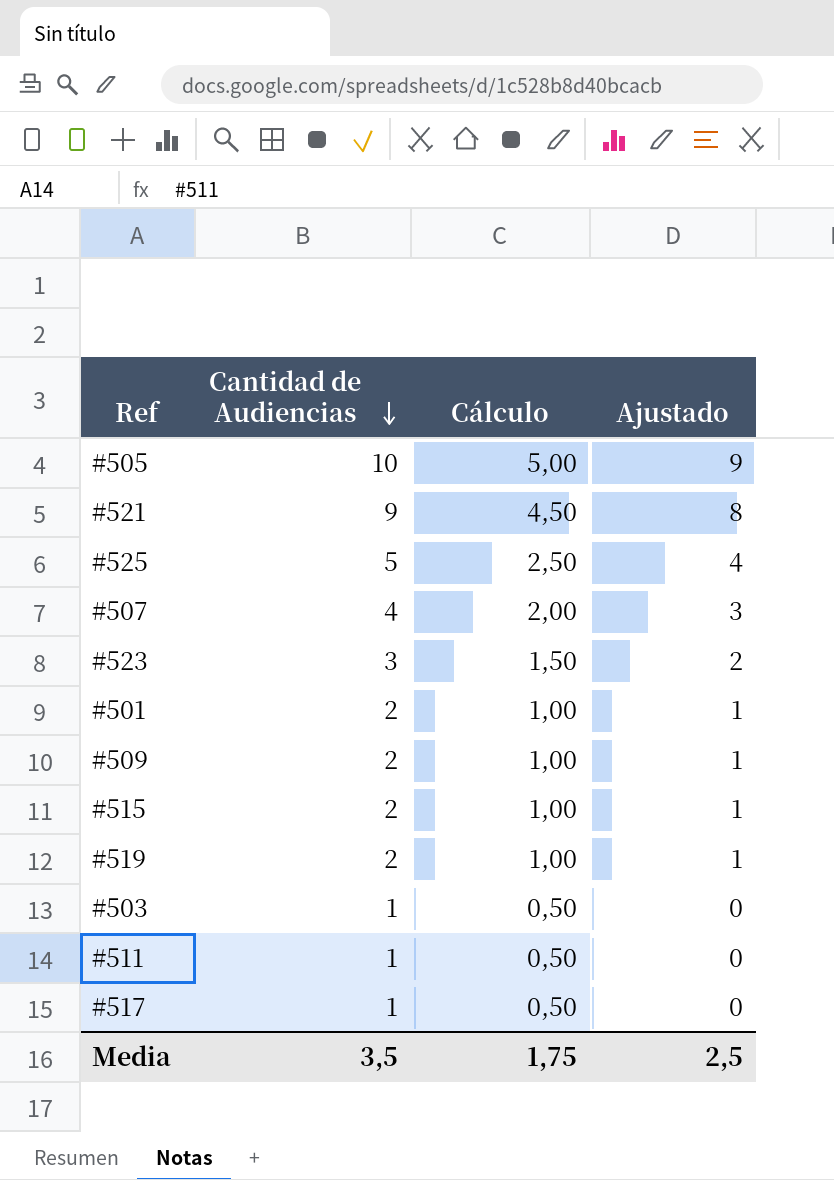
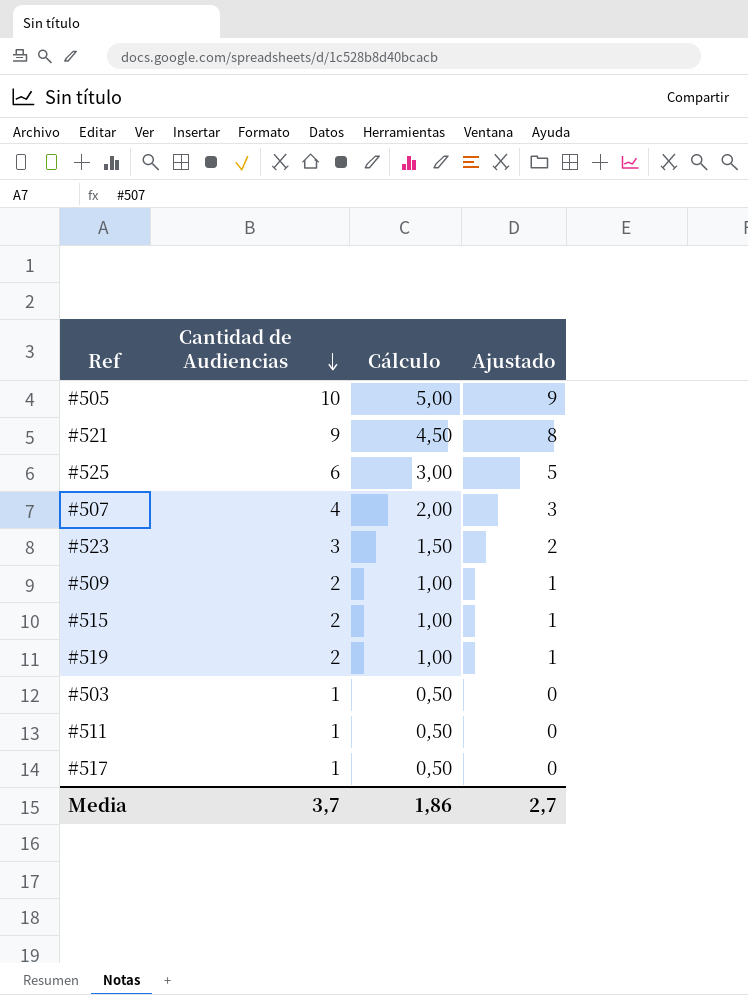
row #501: 2 | 1,00 | 1 -> none
#525 | Cantidad de Audiencias: 5 -> 6
#525 | Cálculo: 2,50 -> 3,00
#525 | Ajustado: 4 -> 5
Media | Cantidad de Audiencias: 3,5 -> 3,7
Media | Cálculo: 1,75 -> 1,86
Media | Ajustado: 2,5 -> 2,7

